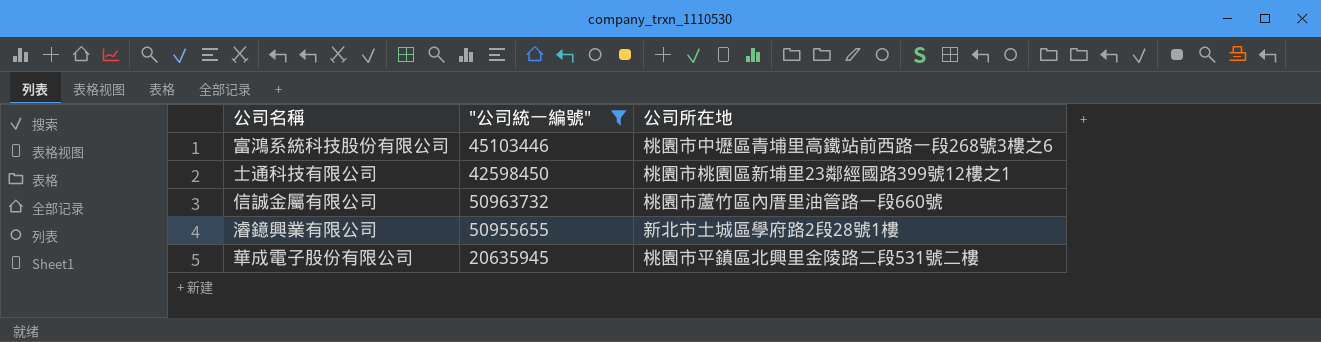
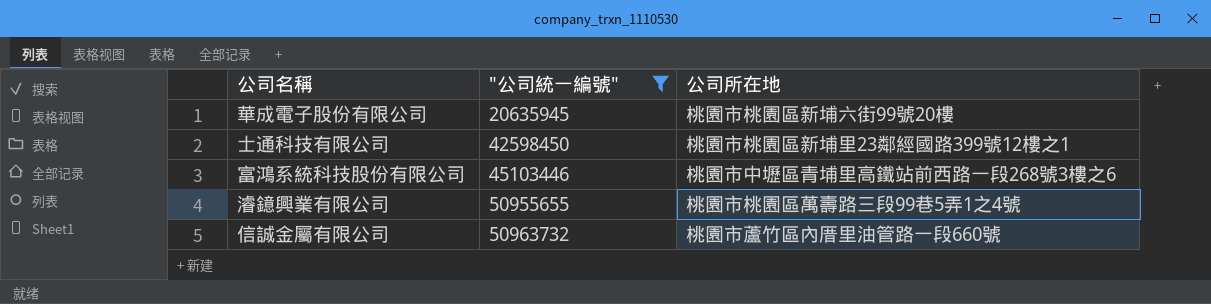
row order: none -> "公司統一編號" ascending
華成電子股份有限公司 | 公司所在地: 桃園市平鎮區北興里金陵路二段531號二樓 -> 桃園市桃園區新埔六街99號20樓
濬鐿興業有限公司 | 公司所在地: 新北市土城區學府路2段28號1樓 -> 桃園市桃園區萬壽路三段99巷5弄1之4號

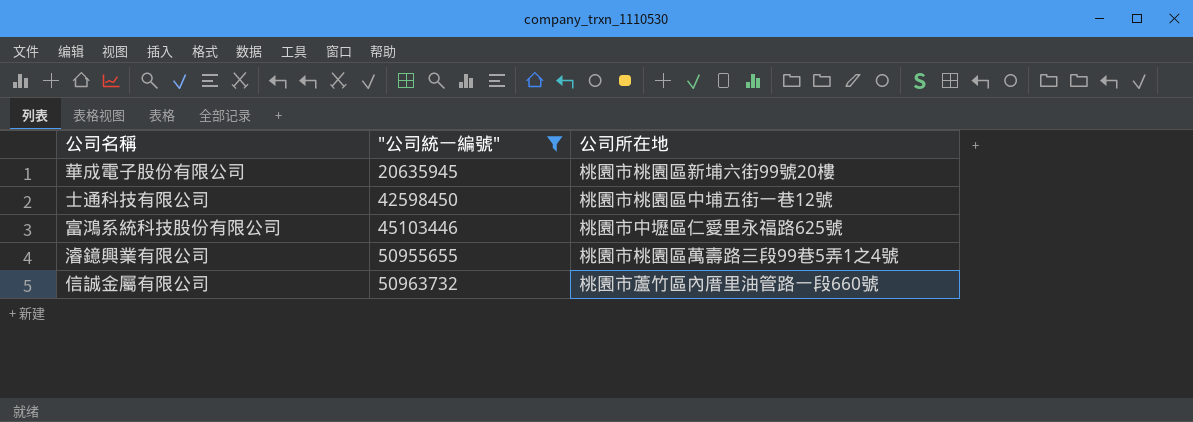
士通科技有限公司 | 公司所在地: 桃園市桃園區新埔里23鄰經國路399號12樓之1 -> 桃園市桃園區中埔五街一巷12號
富鴻系統科技股份有限公司 | 公司所在地: 桃園市中壢區青埔里高鐵站前西路一段268號3樓之6 -> 桃園市中壢區仁愛里永福路625號

